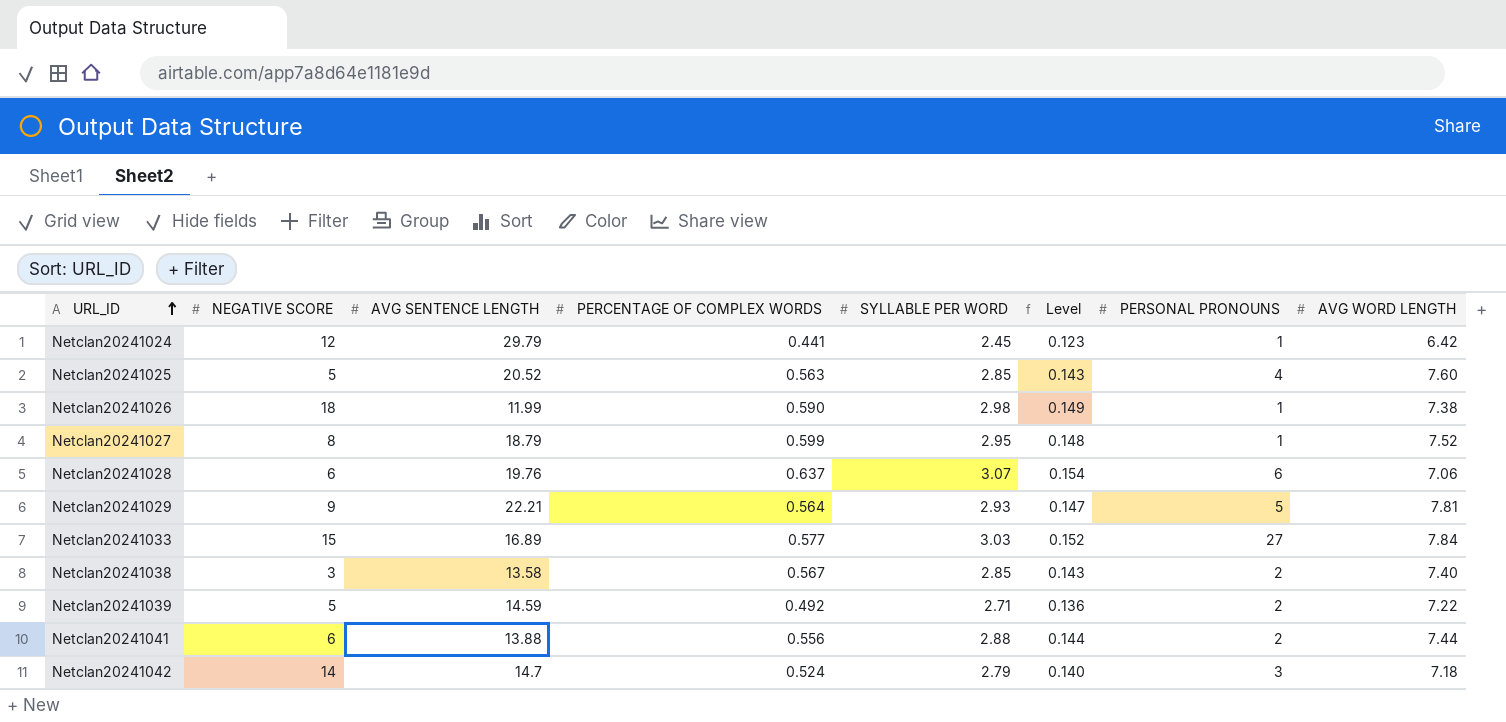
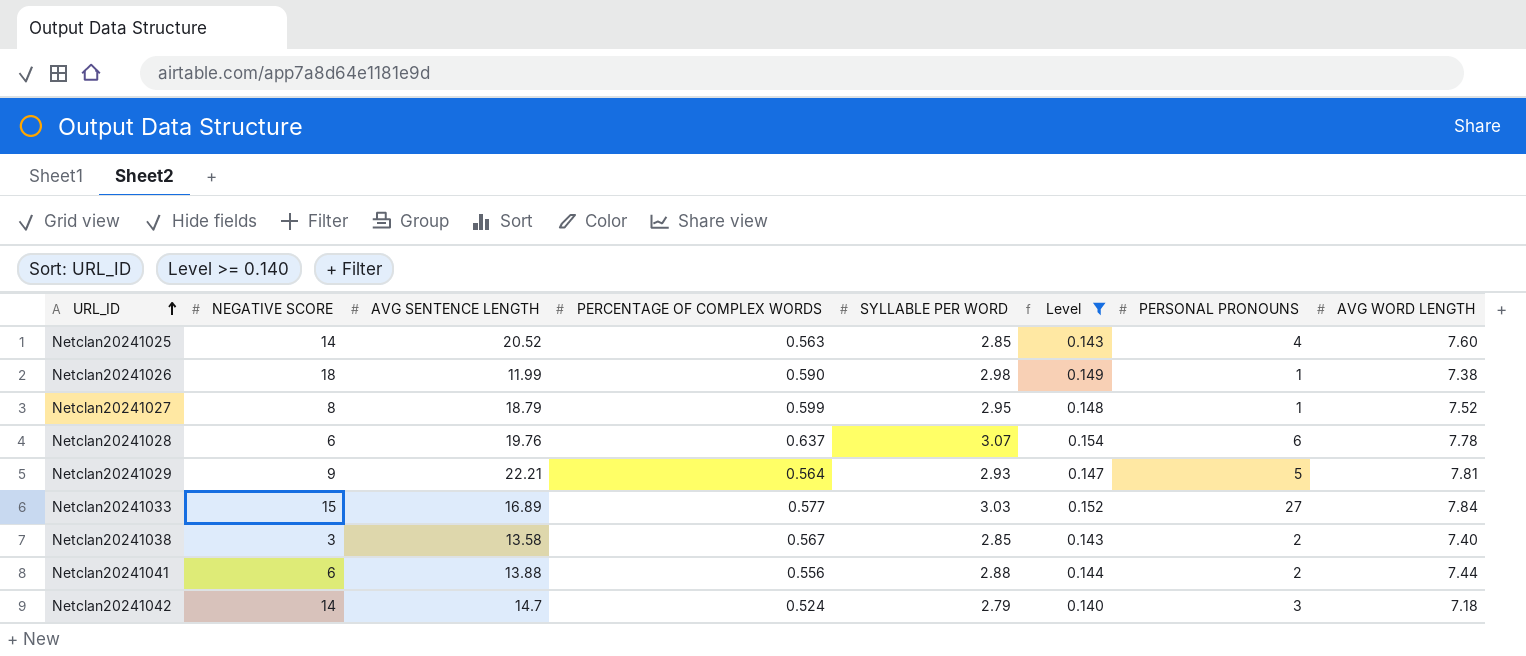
filter: none -> Level >= 0.140
Netclan20241025 | NEGATIVE SCORE: 5 -> 14
Netclan20241028 | AVG WORD LENGTH: 7.06 -> 7.78

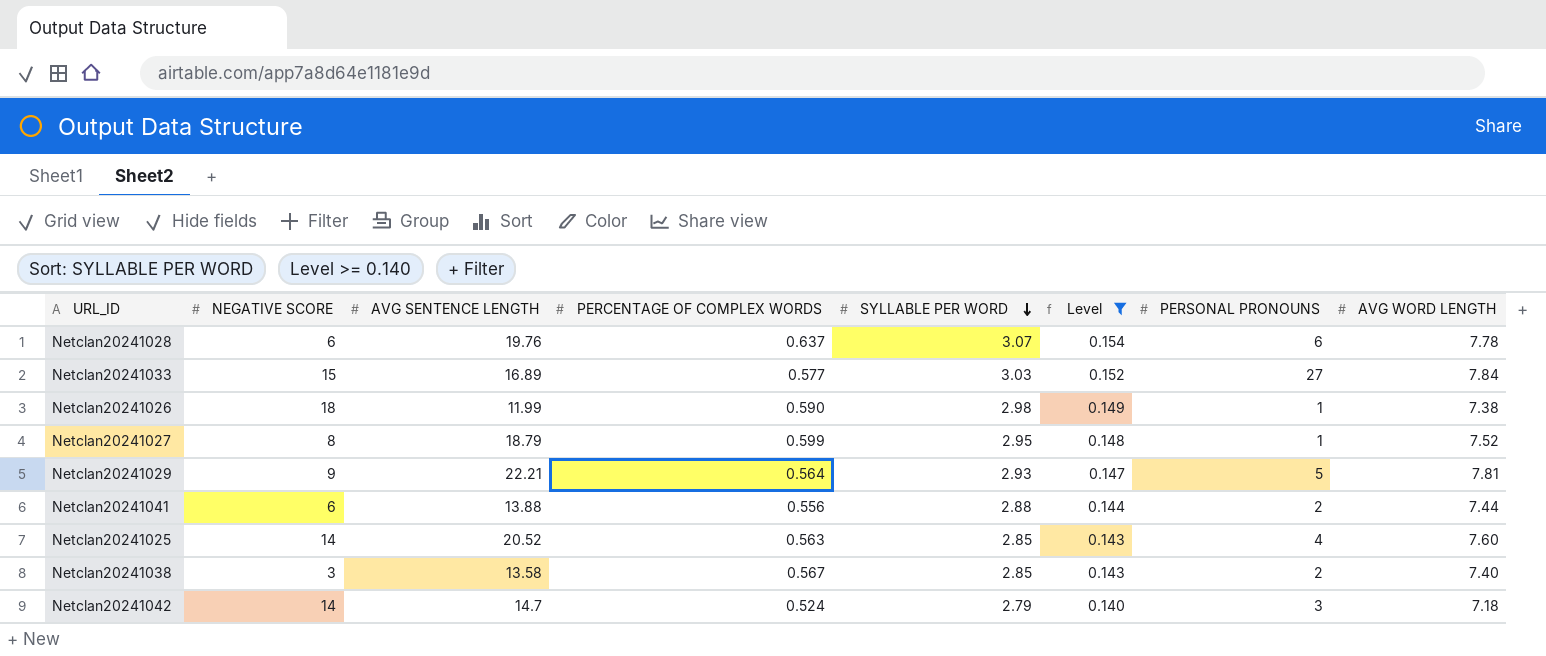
row order: URL_ID ascending -> SYLLABLE PER WORD descending

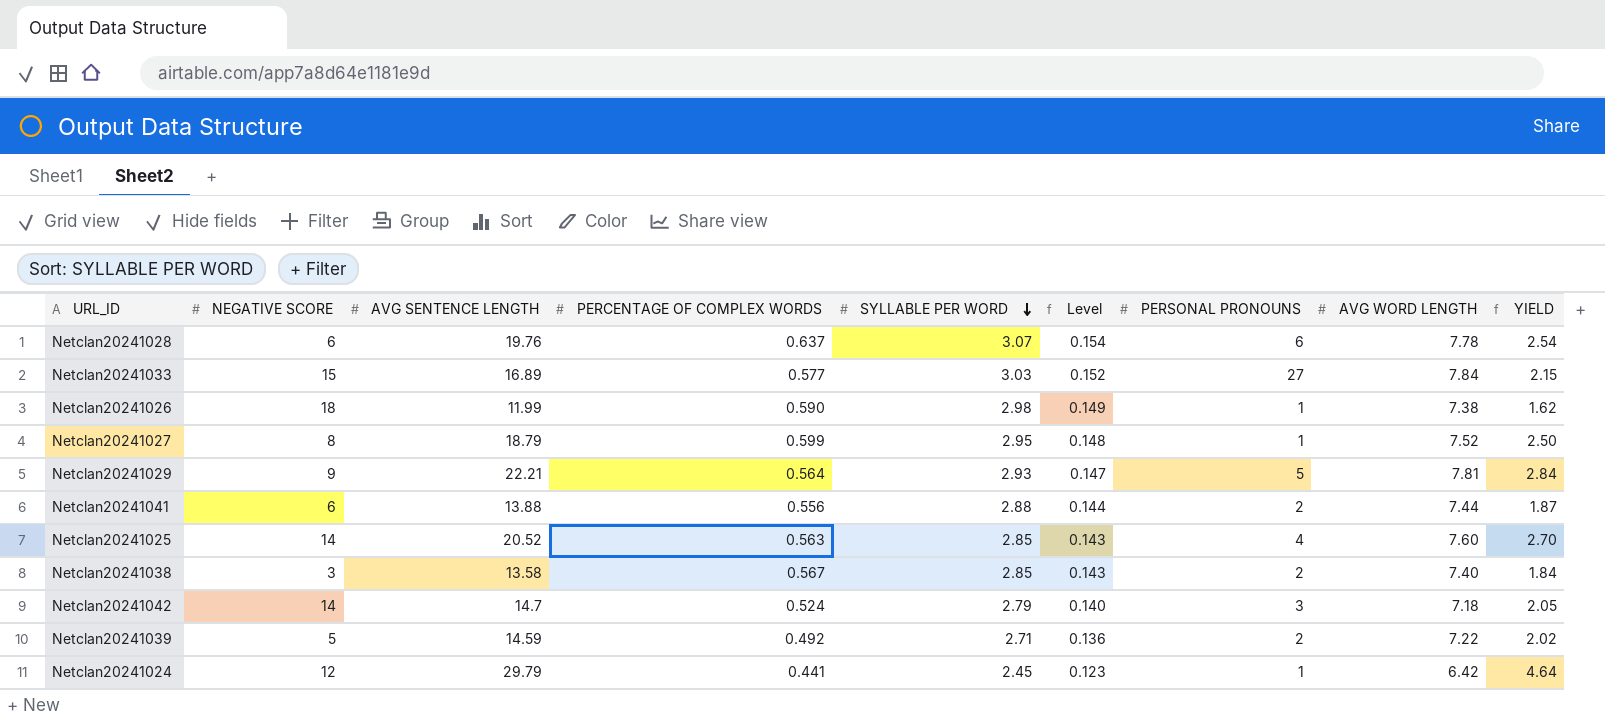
filter: Level >= 0.140 -> none
column YIELD | formula: none -> [AVG SENTENCE LENGTH] / [AVG WORD LENGTH]

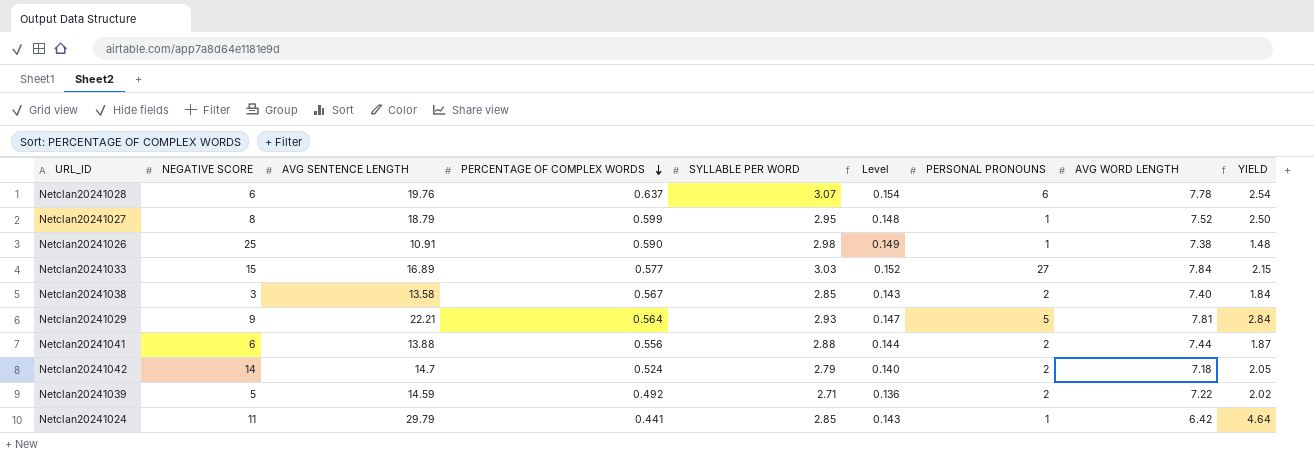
row order: SYLLABLE PER WORD descending -> PERCENTAGE OF COMPLEX WORDS descending
row Netclan20241025: 14 | 20.52 | 0.563 | 2.85 | 0.143 | 4 | 7.60 | 2.70 -> none
Netclan20241026 | NEGATIVE SCORE: 18 -> 25
Netclan20241026 | AVG SENTENCE LENGTH: 11.99 -> 10.91
Netclan20241026 | YIELD: 1.62 -> 1.48
Netclan20241042 | PERSONAL PRONOUNS: 3 -> 2
Netclan20241024 | NEGATIVE SCORE: 12 -> 11
Netclan20241024 | SYLLABLE PER WORD: 2.45 -> 2.85
Netclan20241024 | Level: 0.123 -> 0.143

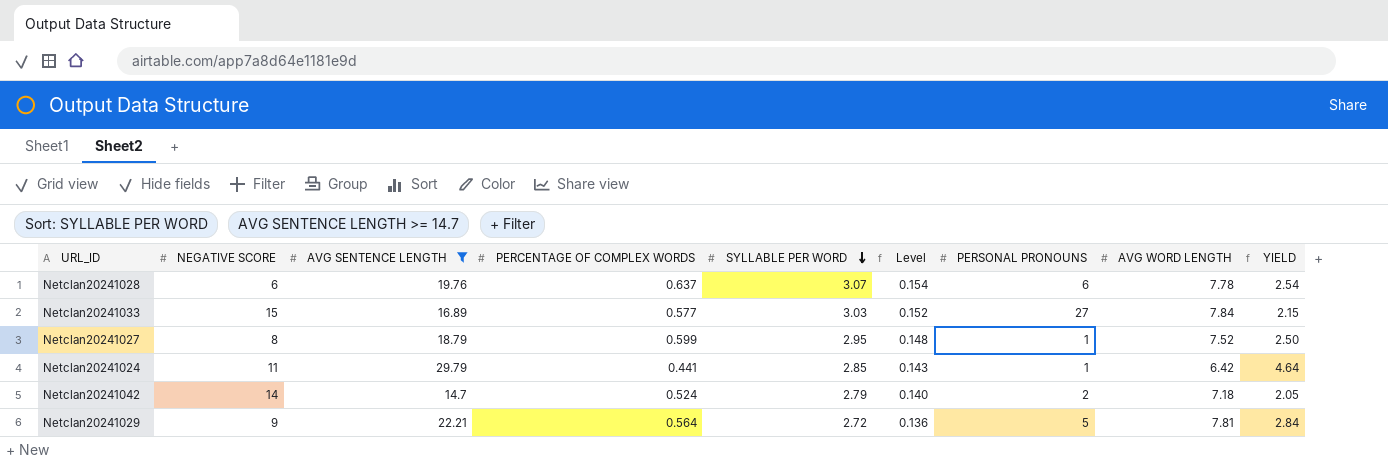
filter: none -> AVG SENTENCE LENGTH >= 14.7
row order: PERCENTAGE OF COMPLEX WORDS descending -> SYLLABLE PER WORD descending
Netclan20241029 | SYLLABLE PER WORD: 2.93 -> 2.72
Netclan20241029 | Level: 0.147 -> 0.136

